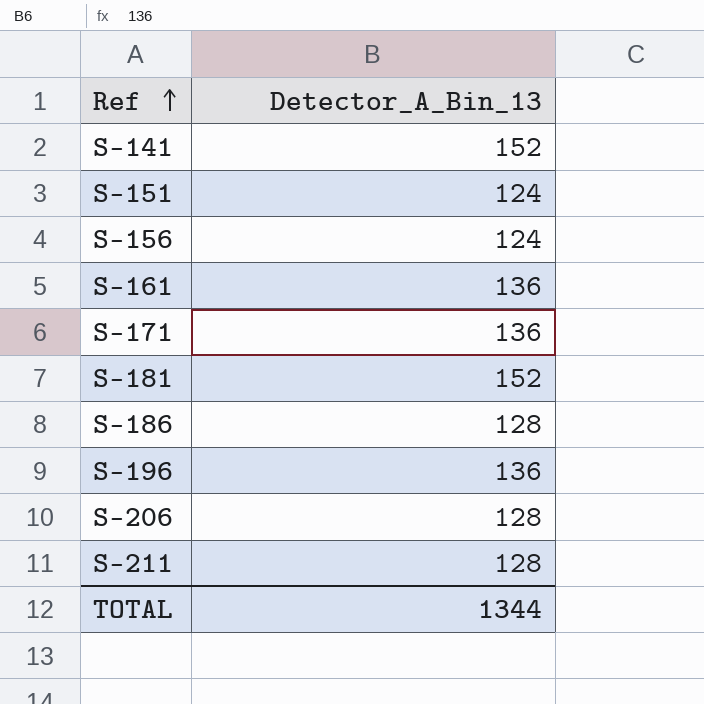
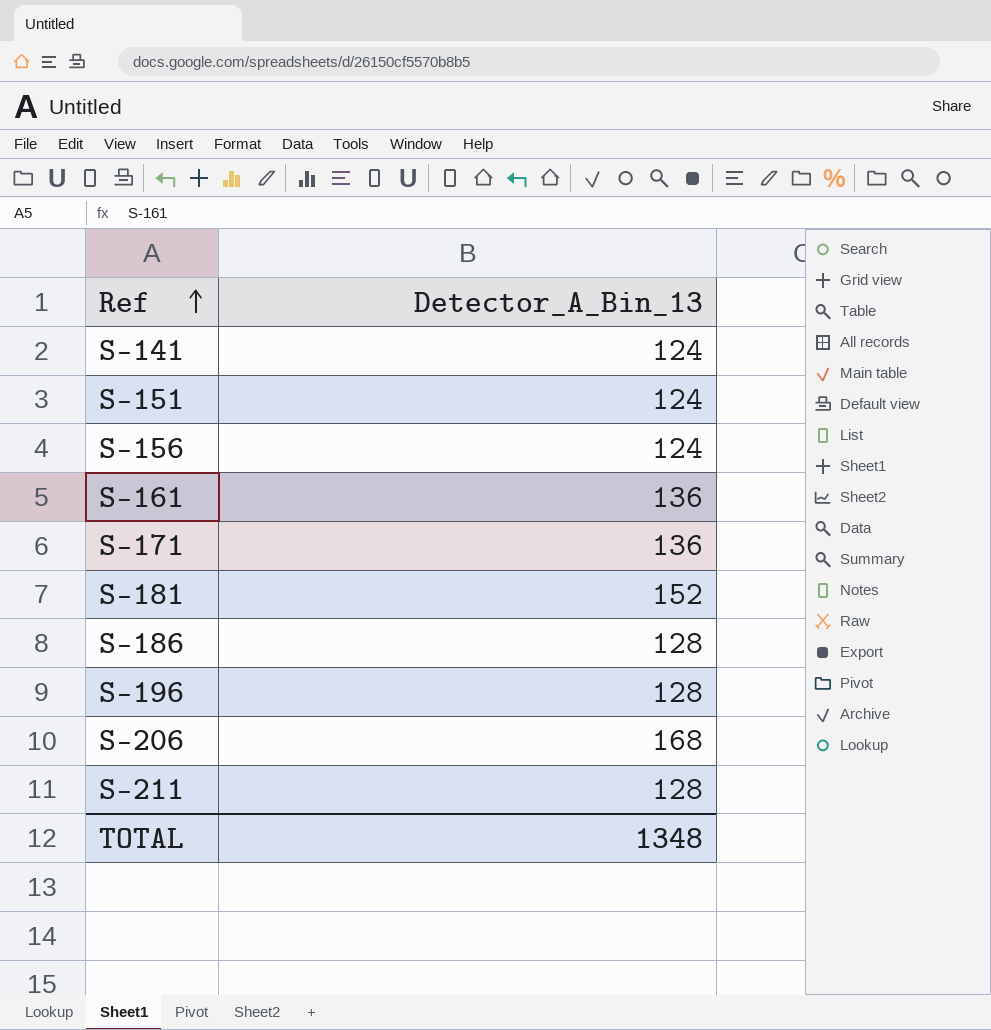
S-141 | Detector_A_Bin_13: 152 -> 124
S-196 | Detector_A_Bin_13: 136 -> 128
S-206 | Detector_A_Bin_13: 128 -> 168
TOTAL | Detector_A_Bin_13: 1344 -> 1348

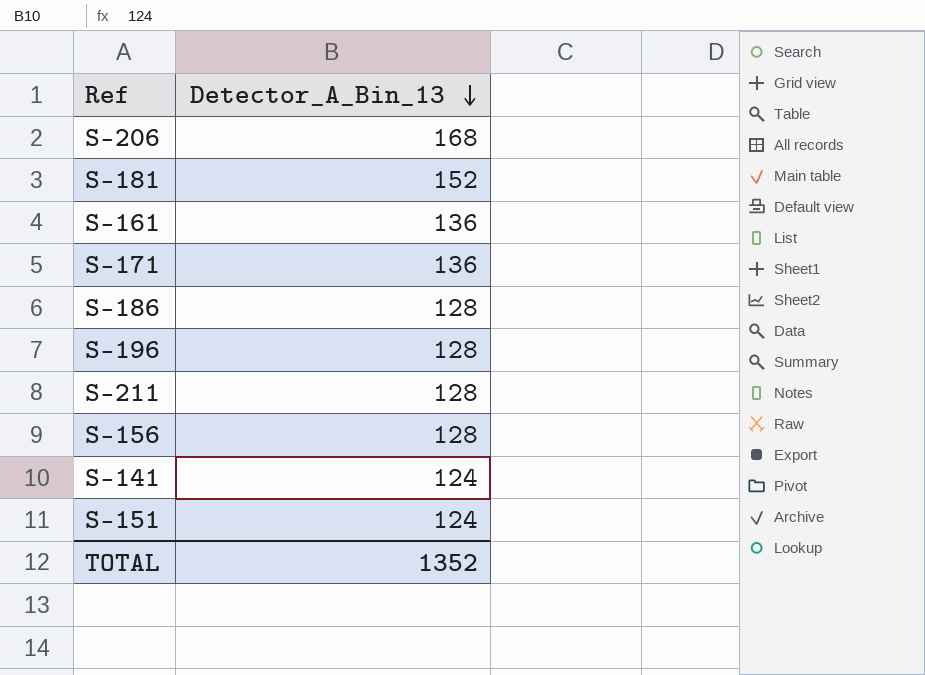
row order: Ref ascending -> Detector_A_Bin_13 descending
S-156 | Detector_A_Bin_13: 124 -> 128
TOTAL | Detector_A_Bin_13: 1348 -> 1352

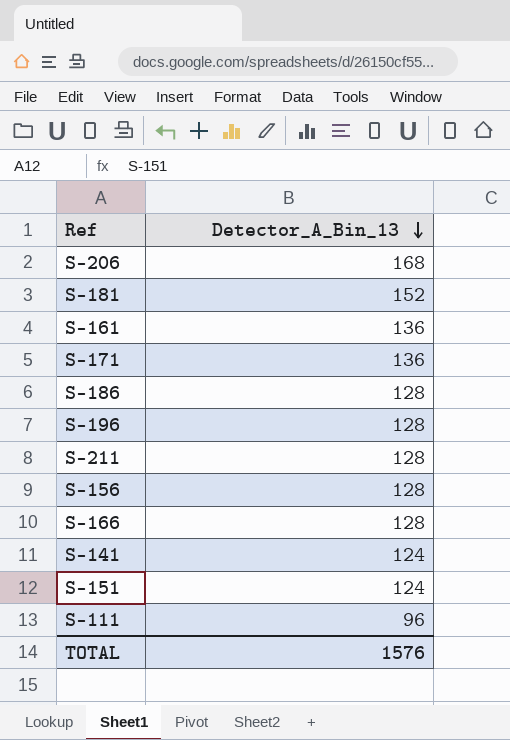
row S-166: none -> 128
row S-111: none -> 96
TOTAL | Detector_A_Bin_13: 1352 -> 1576

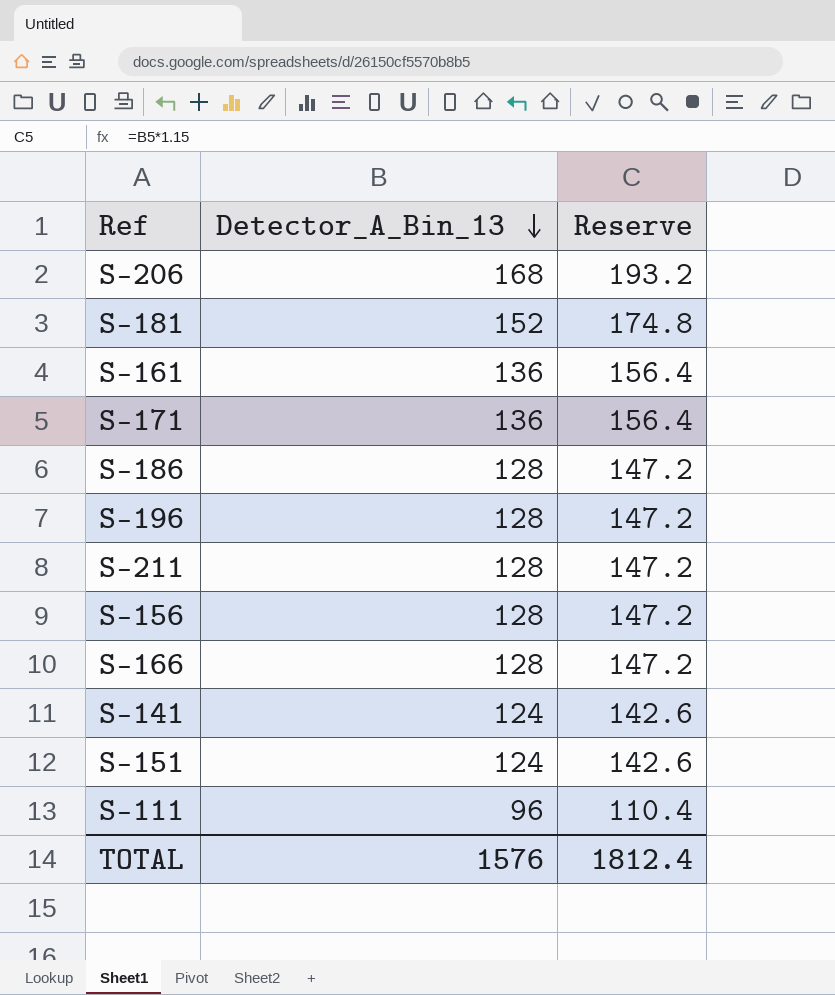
column Reserve | formula: none -> [Detector_A_Bin_13] * 1.15

